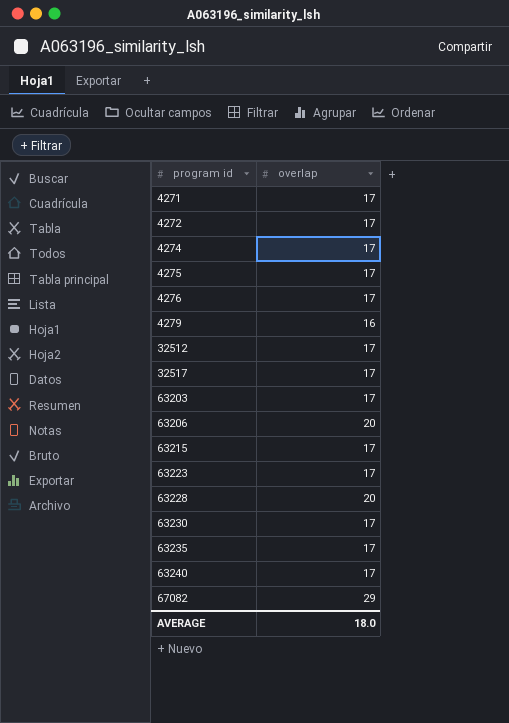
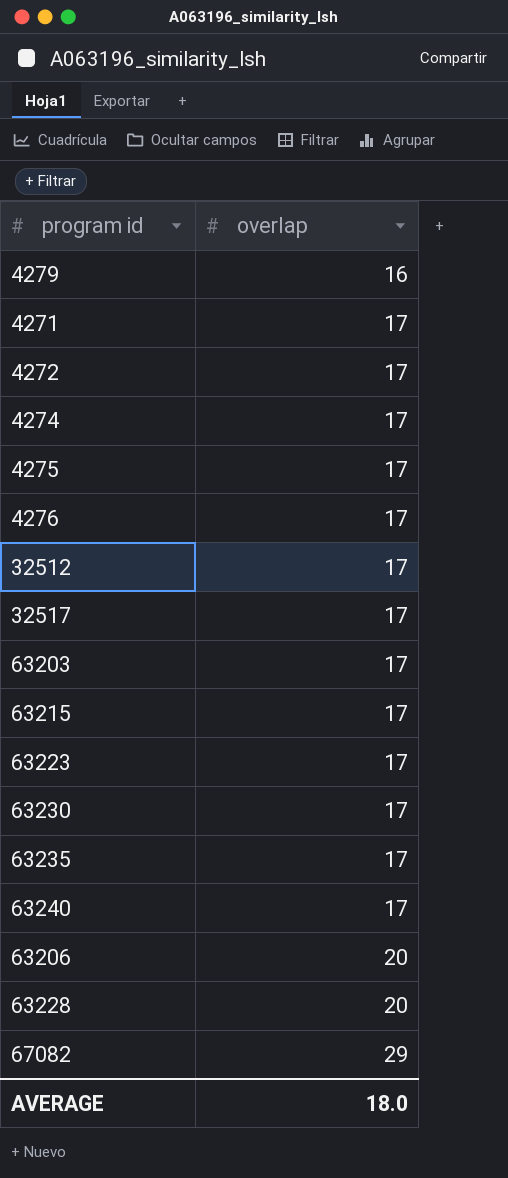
row order: program id ascending -> overlap ascending

